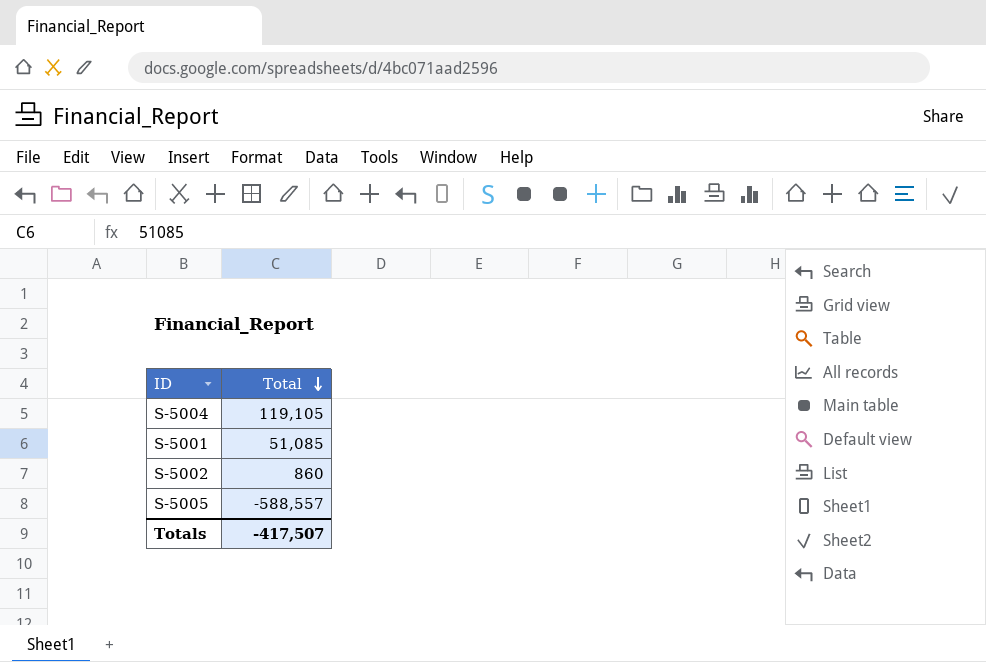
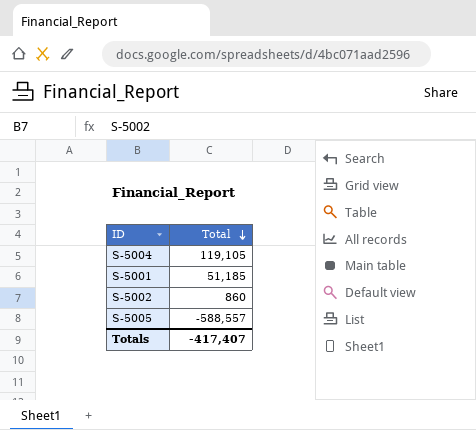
S-5001 | Total: 51,085 -> 51,185
Totals | Total: -417,507 -> -417,407

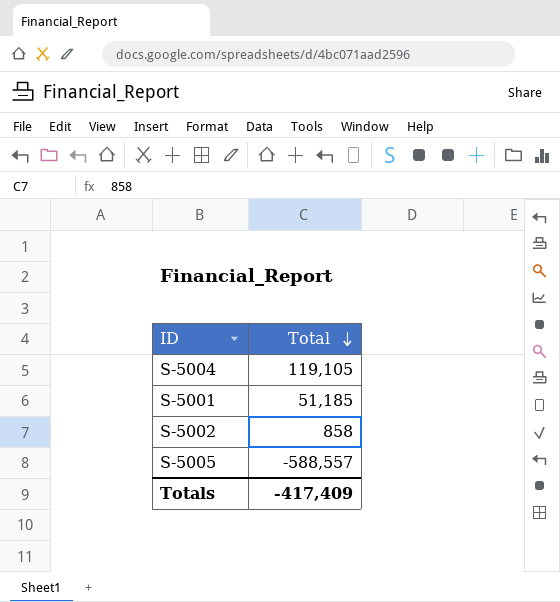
S-5002 | Total: 860 -> 858
Totals | Total: -417,407 -> -417,409

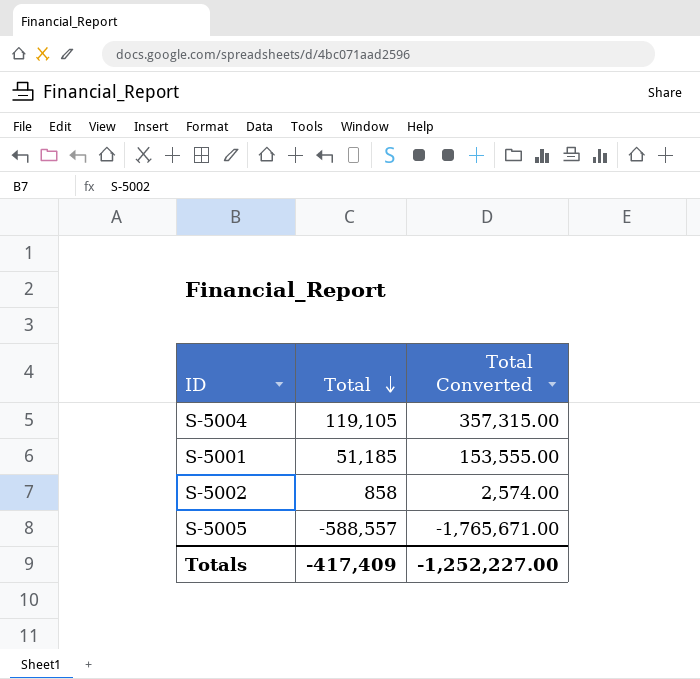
column Total Converted | formula: none -> [Total] * 3

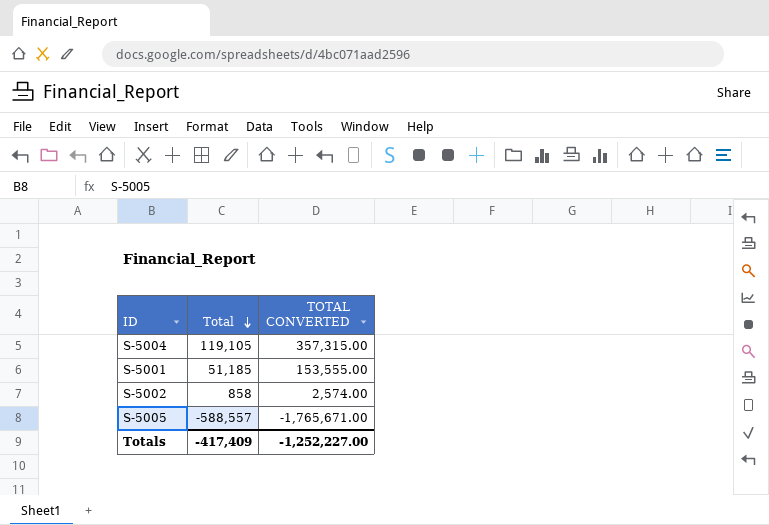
column name: Total Converted -> TOTAL CONVERTED

